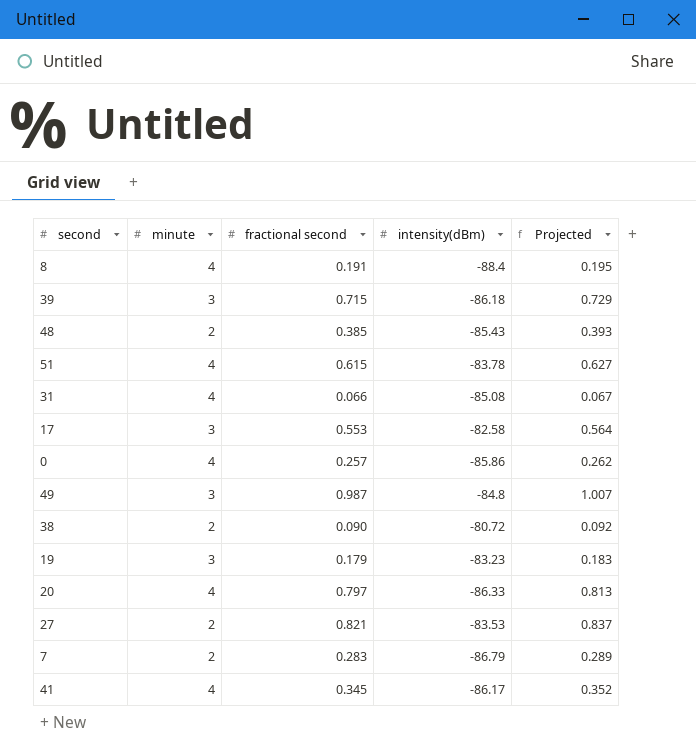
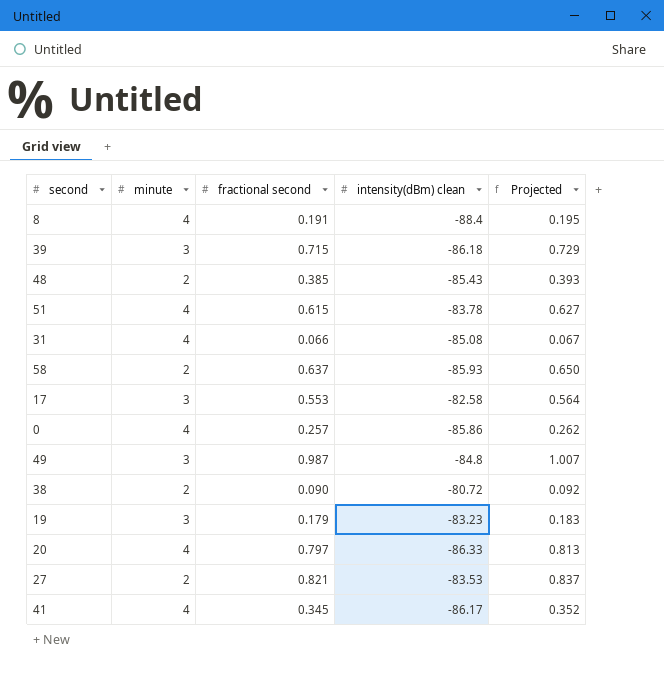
column name: intensity(dBm) -> intensity(dBm) clean
row 7: 2 | 0.283 | -86.79 | 0.289 -> none
row 58: none -> 2 | 0.637 | -85.93 | 0.650

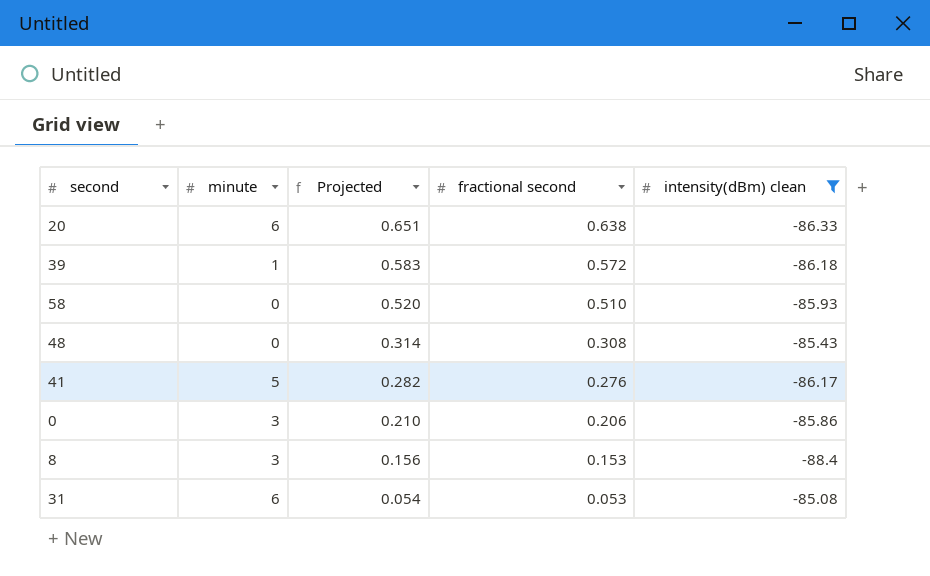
filter: none -> intensity(dBm) clean <= -85.08
row order: none -> Projected descending
column Projected | position: 5 -> 3
20 | minute: 4 -> 6
20 | Projected: 0.813 -> 0.651
20 | fractional second: 0.797 -> 0.638
39 | minute: 3 -> 1
39 | Projected: 0.729 -> 0.583
39 | fractional second: 0.715 -> 0.572
58 | minute: 2 -> 0
58 | Projected: 0.650 -> 0.520
58 | fractional second: 0.637 -> 0.510
48 | minute: 2 -> 0
48 | Projected: 0.393 -> 0.314
48 | fractional second: 0.385 -> 0.308
41 | minute: 4 -> 5
41 | Projected: 0.352 -> 0.282
41 | fractional second: 0.345 -> 0.276
0 | minute: 4 -> 3
0 | Projected: 0.262 -> 0.210
0 | fractional second: 0.257 -> 0.206
8 | minute: 4 -> 3
8 | Projected: 0.195 -> 0.156
8 | fractional second: 0.191 -> 0.153
31 | minute: 4 -> 6
31 | Projected: 0.067 -> 0.054
31 | fractional second: 0.066 -> 0.053

